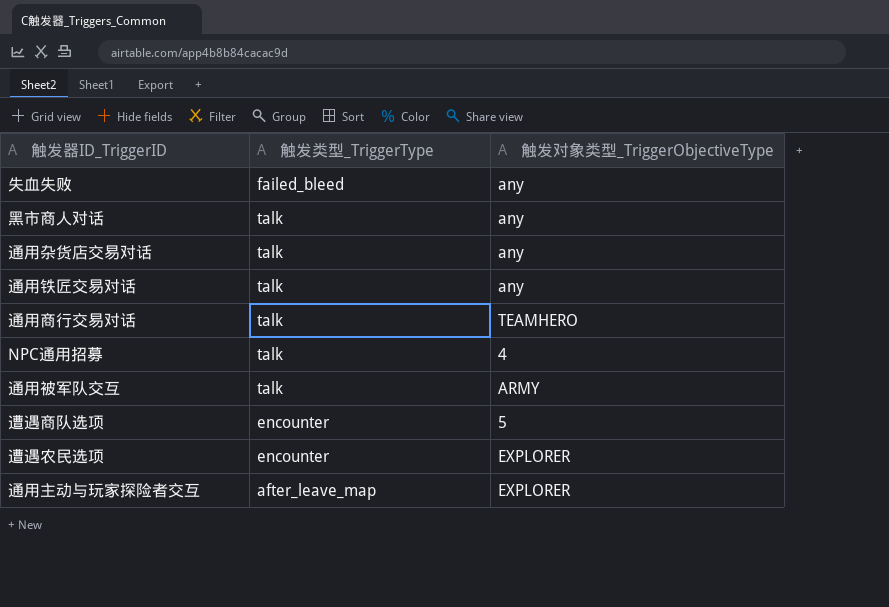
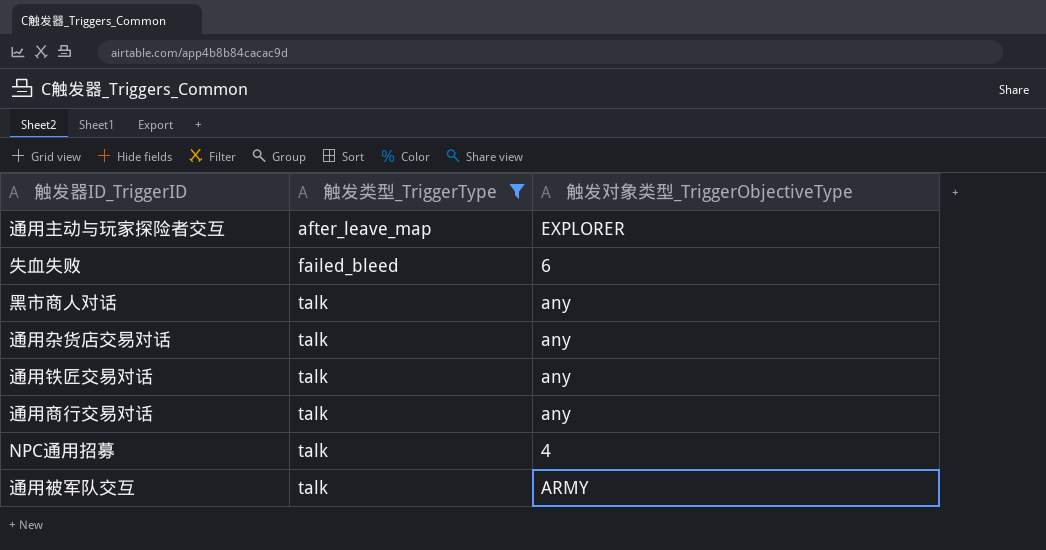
filter: none -> 触发类型_TriggerType != encounter
row order: none -> 触发类型_TriggerType ascending
失血失败 | 触发对象类型_TriggerObjectiveType: any -> 6
通用商行交易对话 | 触发对象类型_TriggerObjectiveType: TEAMHERO -> any

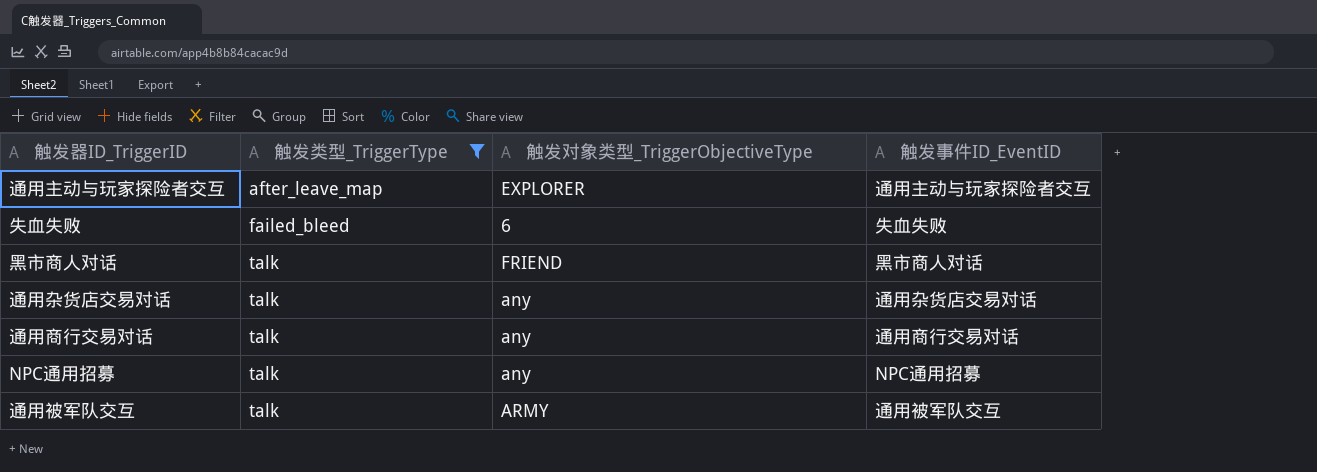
column 触发事件ID_EventID | position: none -> 4
row 通用铁匠交易对话: talk | any -> none
黑市商人对话 | 触发对象类型_TriggerObjectiveType: any -> FRIEND
NPC通用招募 | 触发对象类型_TriggerObjectiveType: 4 -> any

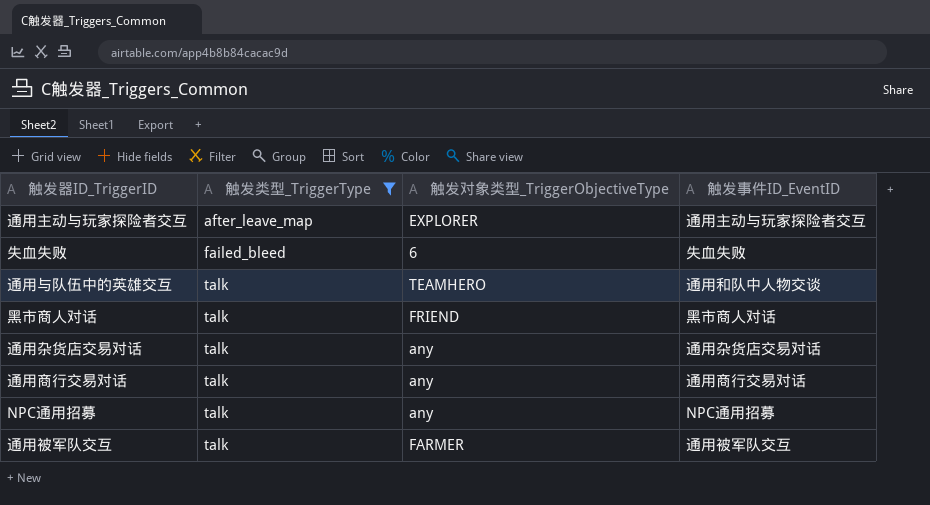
row 通用与队伍中的英雄交互: none -> talk | TEAMHERO | 通用和队中人物交谈
通用被军队交互 | 触发对象类型_TriggerObjectiveType: ARMY -> FARMER

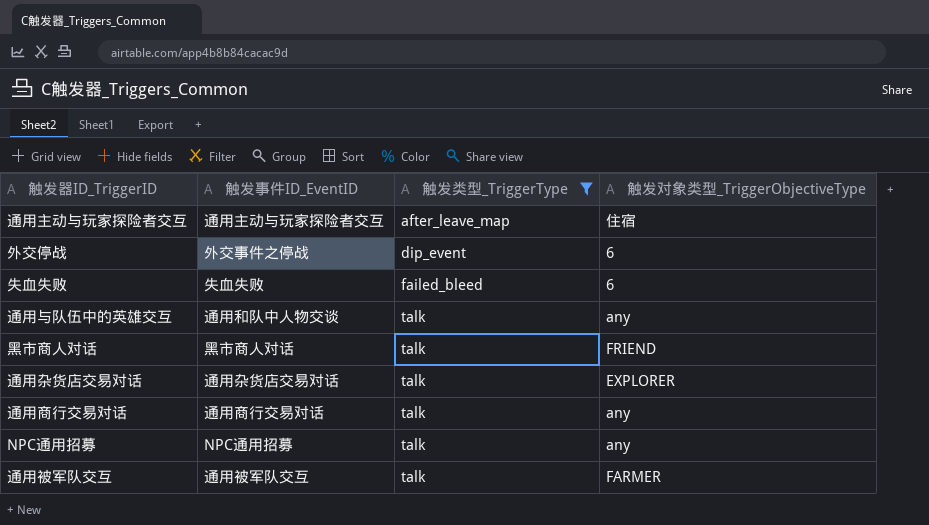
column 触发事件ID_EventID | position: 4 -> 2
通用主动与玩家探险者交互 | 触发对象类型_TriggerObjectiveType: EXPLORER -> 住宿
row 外交停战: none -> 外交事件之停战 | dip_event | 6
通用与队伍中的英雄交互 | 触发对象类型_TriggerObjectiveType: TEAMHERO -> any
通用杂货店交易对话 | 触发对象类型_TriggerObjectiveType: any -> EXPLORER

